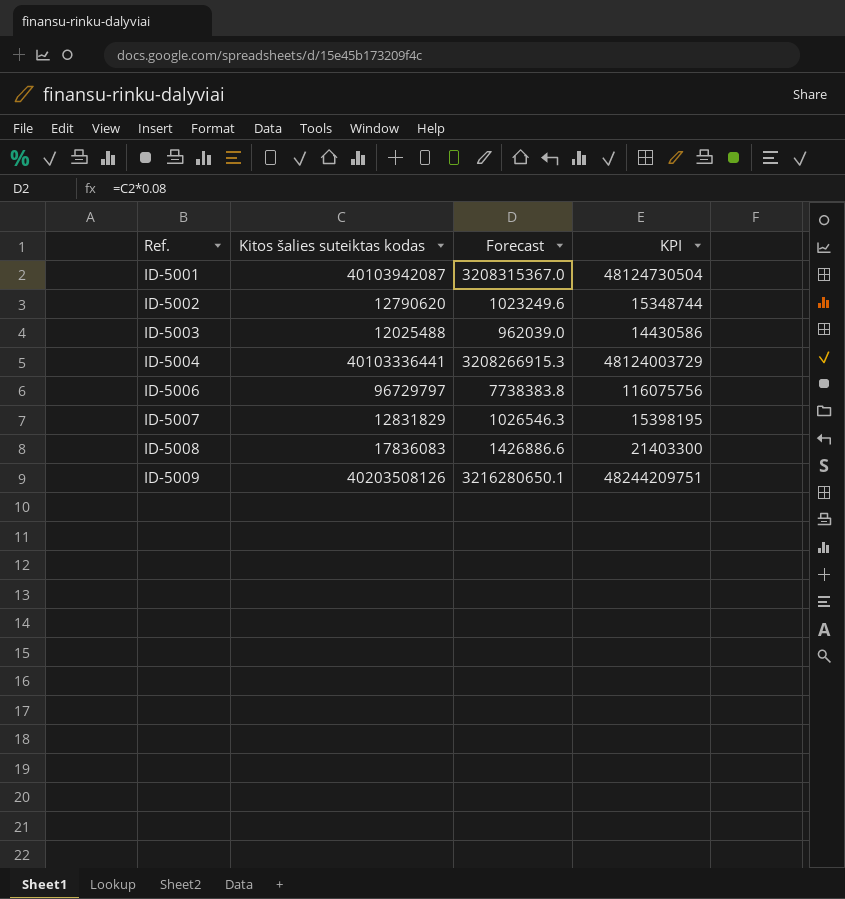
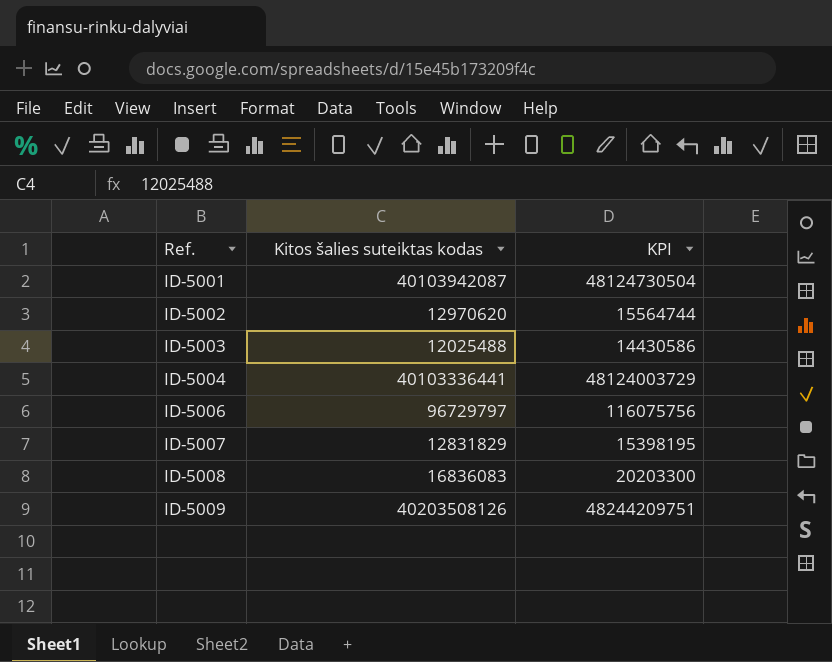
column Forecast | formula: [Kitos šalies suteiktas kodas] * 0.08 -> none
ID-5002 | Kitos šalies suteiktas kodas: 12790620 -> 12970620
ID-5002 | KPI: 15348744 -> 15564744
ID-5008 | Kitos šalies suteiktas kodas: 17836083 -> 16836083
ID-5008 | KPI: 21403300 -> 20203300

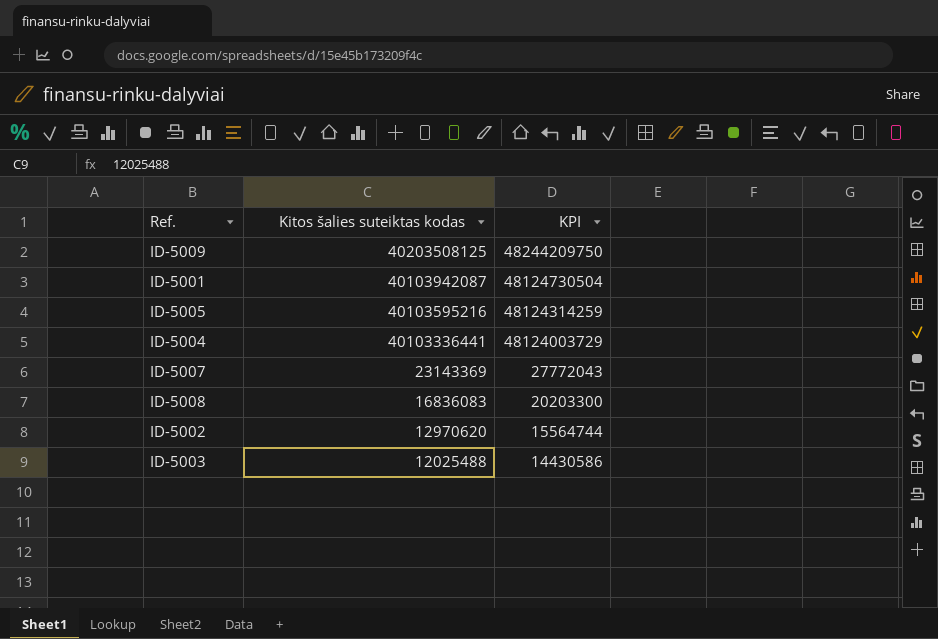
row order: Ref. ascending -> Kitos šalies suteiktas kodas descending
row ID-5006: 96729797 | 116075756 -> none
ID-5009 | Kitos šalies suteiktas kodas: 40203508126 -> 40203508125
ID-5009 | KPI: 48244209751 -> 48244209750
row ID-5005: none -> 40103595216 | 48124314259
ID-5007 | Kitos šalies suteiktas kodas: 12831829 -> 23143369
ID-5007 | KPI: 15398195 -> 27772043

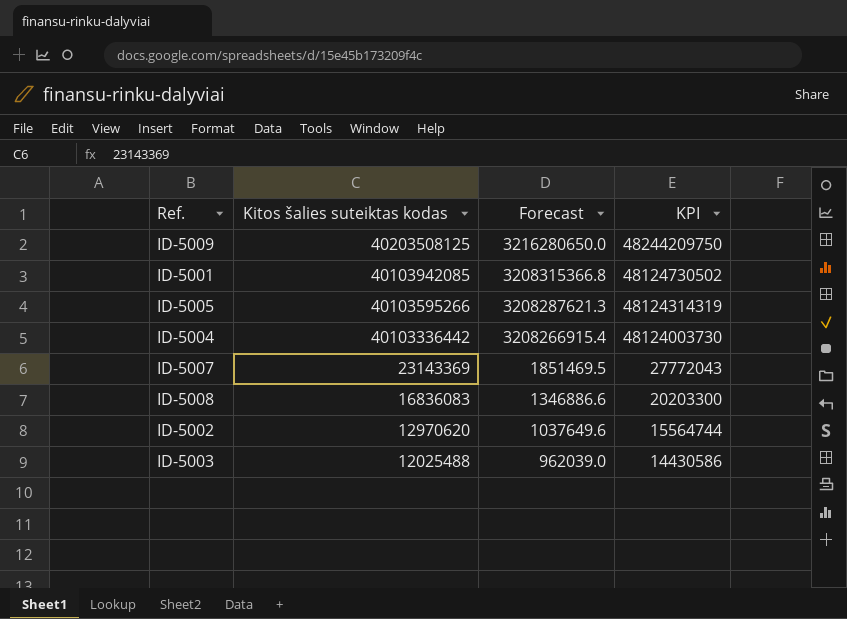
column Forecast | formula: none -> [Kitos šalies suteiktas kodas] * 0.08
ID-5001 | Kitos šalies suteiktas kodas: 40103942087 -> 40103942085
ID-5001 | KPI: 48124730504 -> 48124730502
ID-5005 | Kitos šalies suteiktas kodas: 40103595216 -> 40103595266
ID-5005 | KPI: 48124314259 -> 48124314319
ID-5004 | Kitos šalies suteiktas kodas: 40103336441 -> 40103336442
ID-5004 | KPI: 48124003729 -> 48124003730

